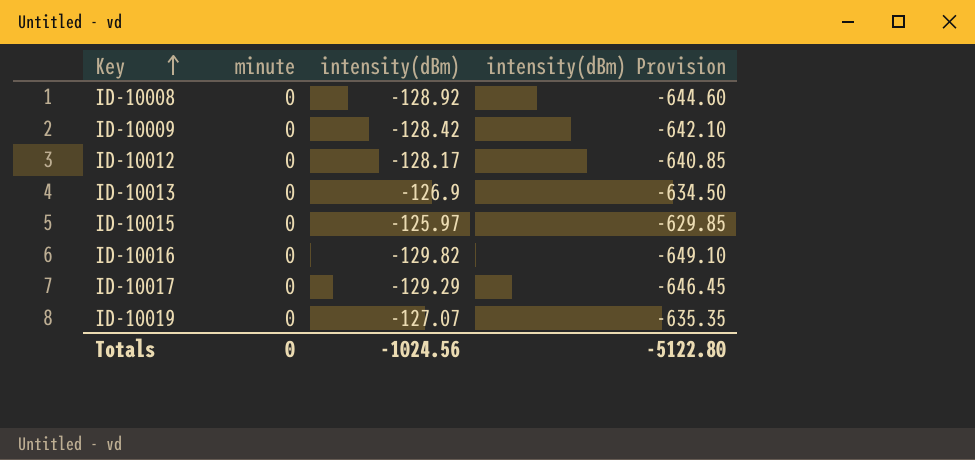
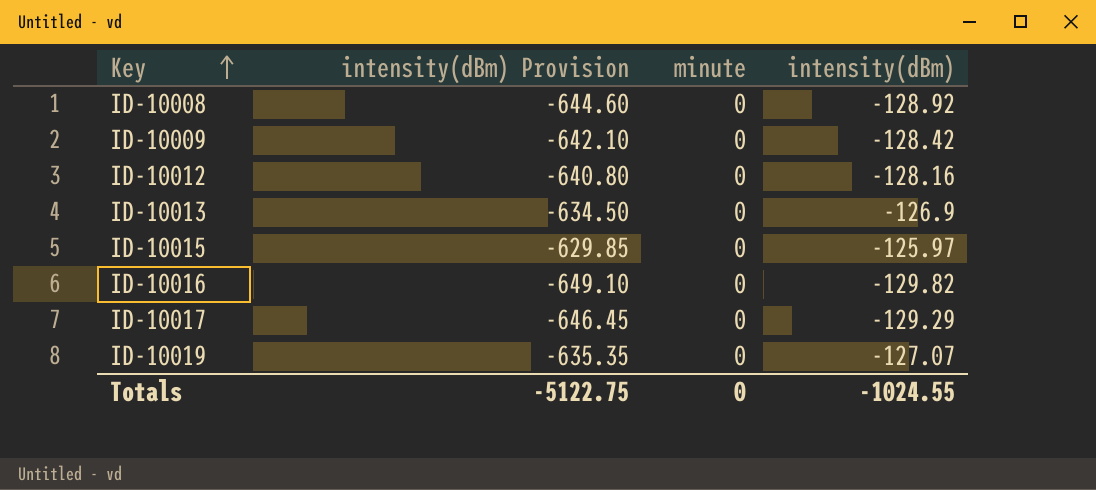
column intensity(dBm) Provision | position: 4 -> 2
ID-10012 | intensity(dBm) Provision: -640.85 -> -640.80
ID-10012 | intensity(dBm): -128.17 -> -128.16
Totals | intensity(dBm) Provision: -5122.80 -> -5122.75
Totals | intensity(dBm): -1024.56 -> -1024.55

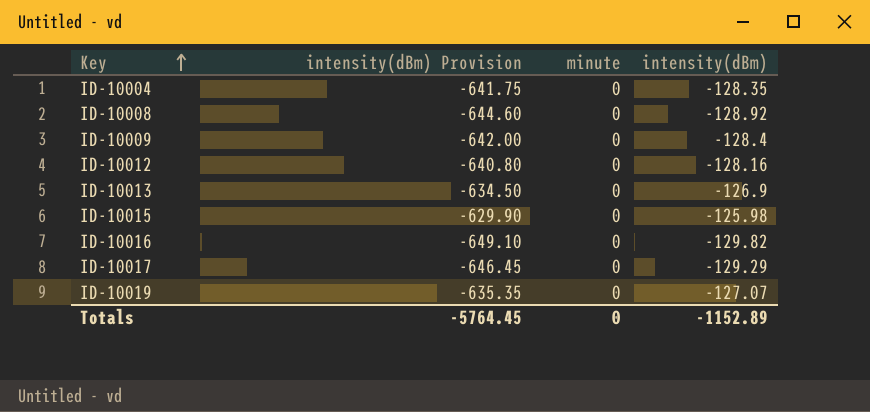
row ID-10004: none -> -641.75 | 0 | -128.35
ID-10009 | intensity(dBm) Provision: -642.10 -> -642.00
ID-10009 | intensity(dBm): -128.42 -> -128.4
ID-10015 | intensity(dBm) Provision: -629.85 -> -629.90
ID-10015 | intensity(dBm): -125.97 -> -125.98
Totals | intensity(dBm) Provision: -5122.75 -> -5764.45
Totals | intensity(dBm): -1024.55 -> -1152.89

